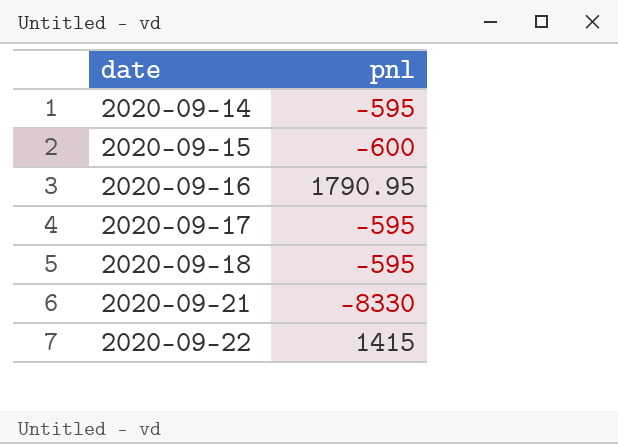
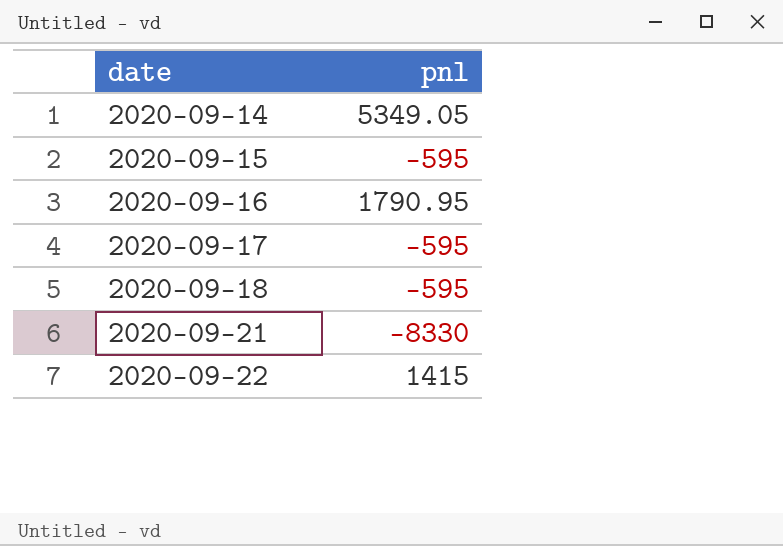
2020-09-14 | pnl: -595 -> 5349.05
2020-09-15 | pnl: -600 -> -595

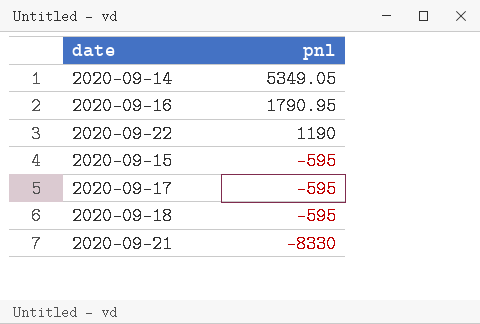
row order: date ascending -> pnl descending
2020-09-22 | pnl: 1415 -> 1190

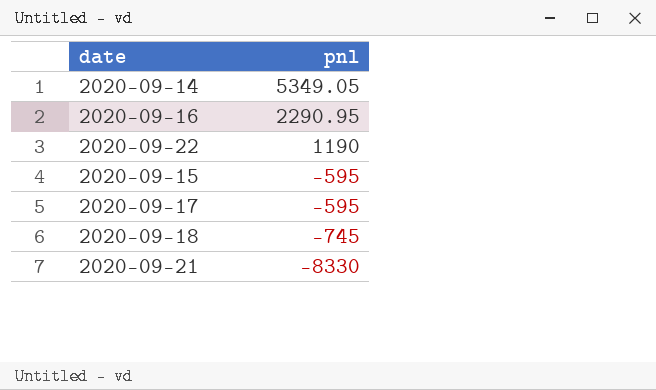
2020-09-16 | pnl: 1790.95 -> 2290.95
2020-09-18 | pnl: -595 -> -745

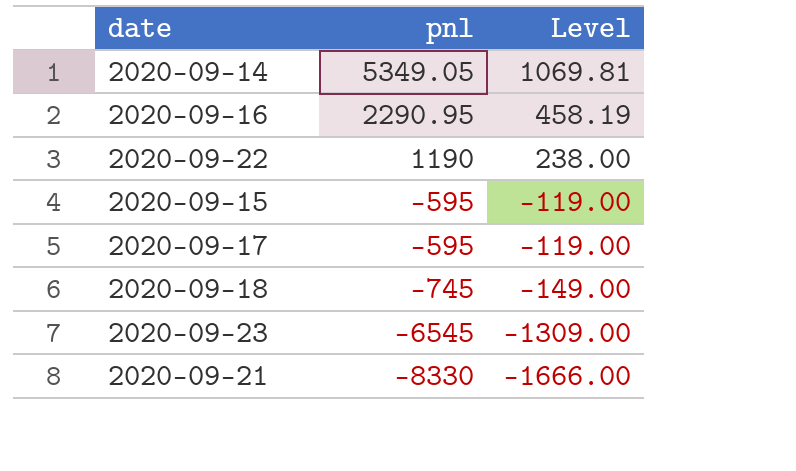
column Level | formula: none -> [pnl] * 0.2
row 2020-09-23: none -> -6545 | -1309.00

